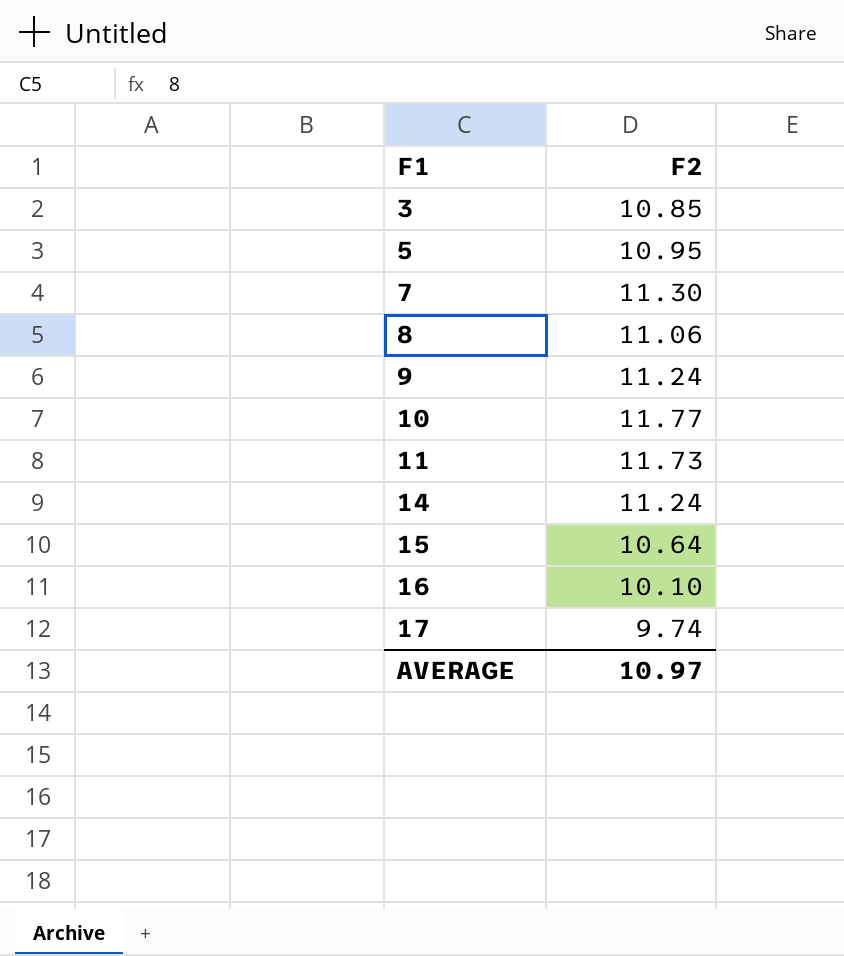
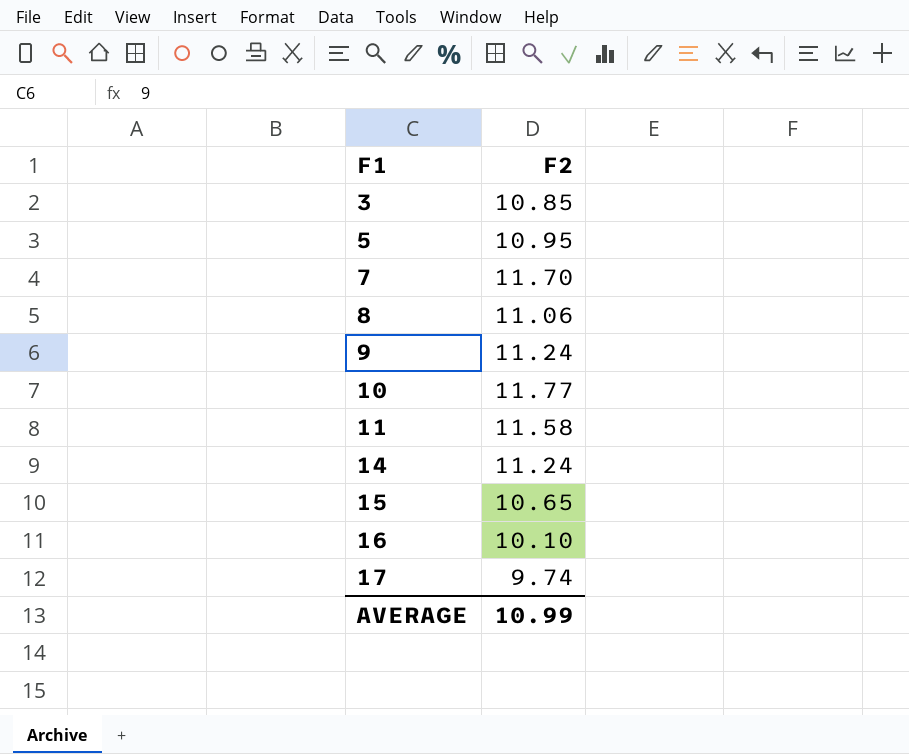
7 | F2: 11.30 -> 11.70
11 | F2: 11.73 -> 11.58
15 | F2: 10.64 -> 10.65
AVERAGE | F2: 10.97 -> 10.99

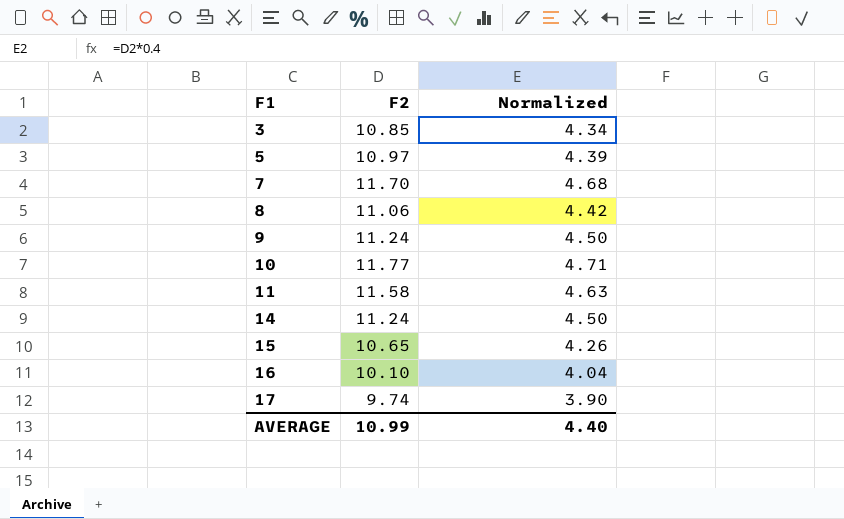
column Normalized | formula: none -> [F2] * 0.4
5 | F2: 10.95 -> 10.97

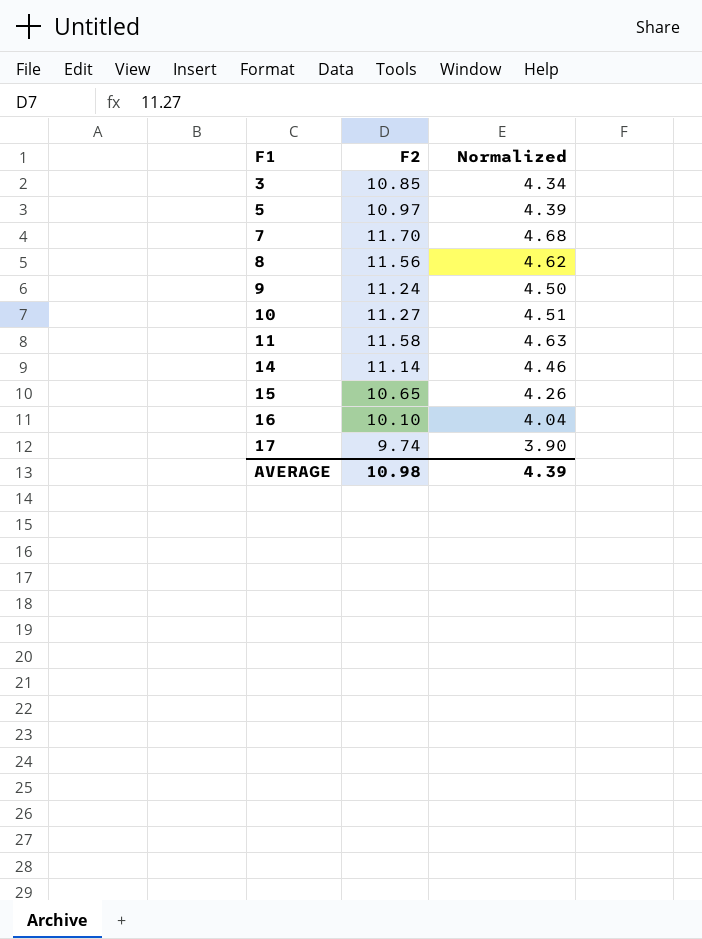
8 | F2: 11.06 -> 11.56
8 | Normalized: 4.42 -> 4.62
10 | F2: 11.77 -> 11.27
10 | Normalized: 4.71 -> 4.51
14 | F2: 11.24 -> 11.14
14 | Normalized: 4.50 -> 4.46
AVERAGE | F2: 10.99 -> 10.98
AVERAGE | Normalized: 4.40 -> 4.39

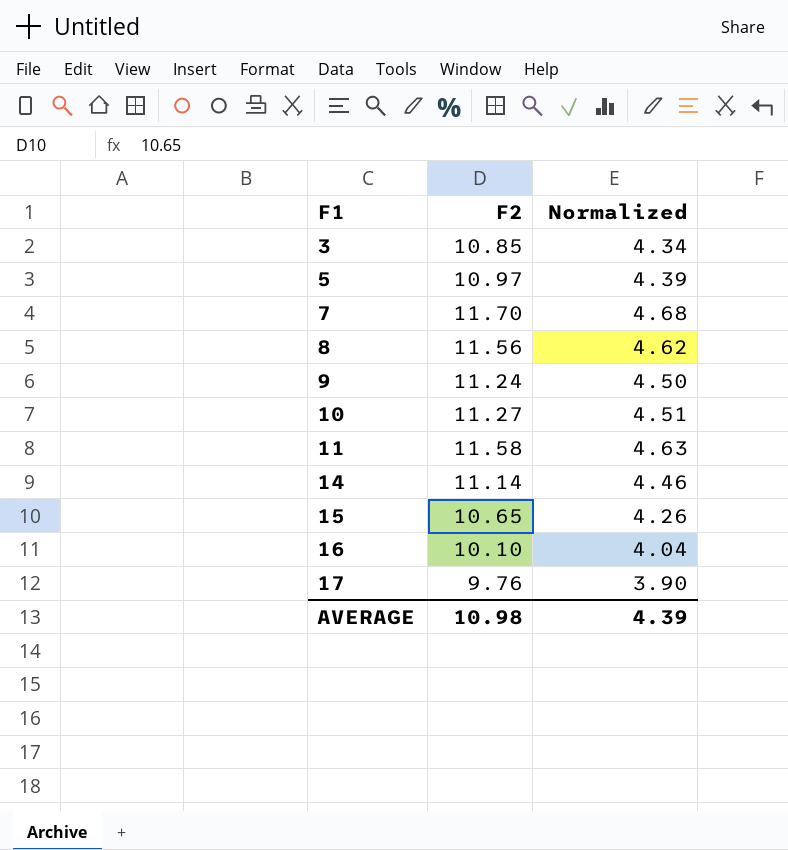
17 | F2: 9.74 -> 9.76

